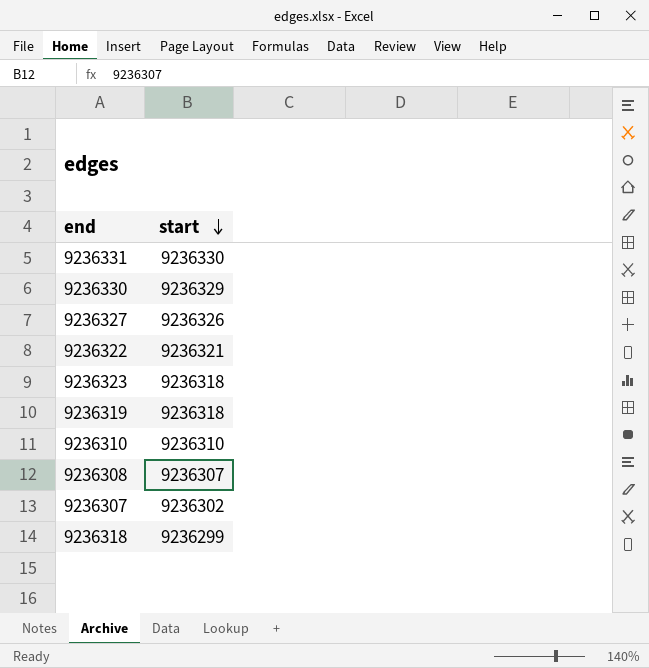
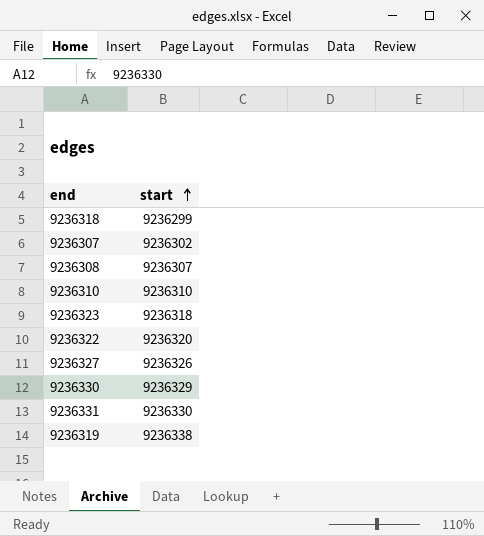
row order: start descending -> start ascending
9236322 | start: 9236321 -> 9236320
9236319 | start: 9236318 -> 9236338

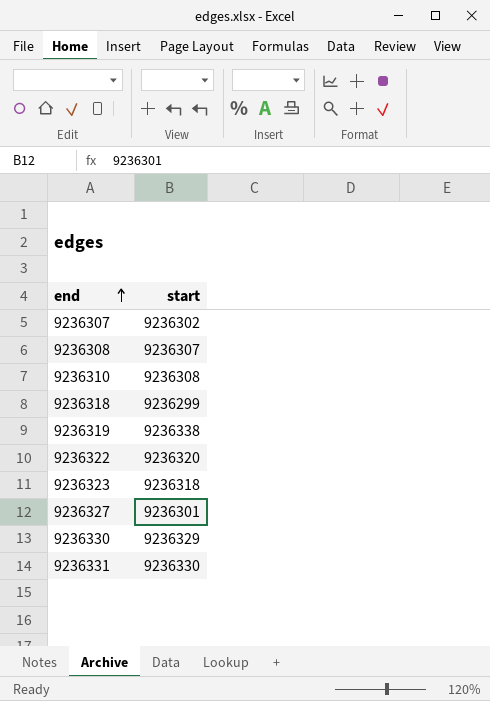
row order: start ascending -> end ascending
9236310 | start: 9236310 -> 9236308
9236327 | start: 9236326 -> 9236301

